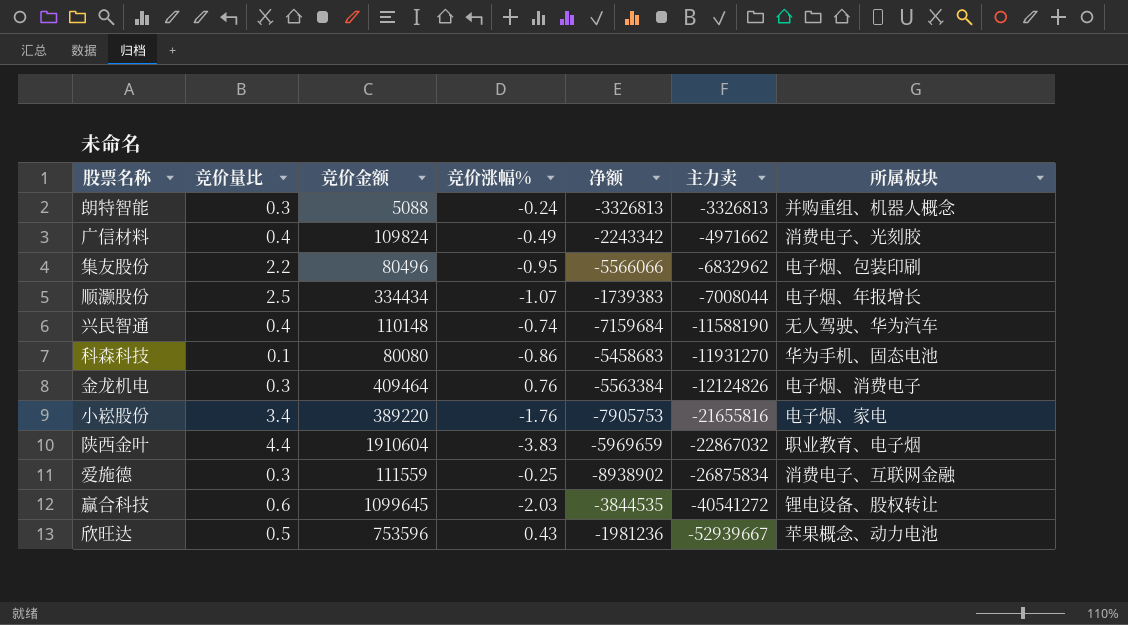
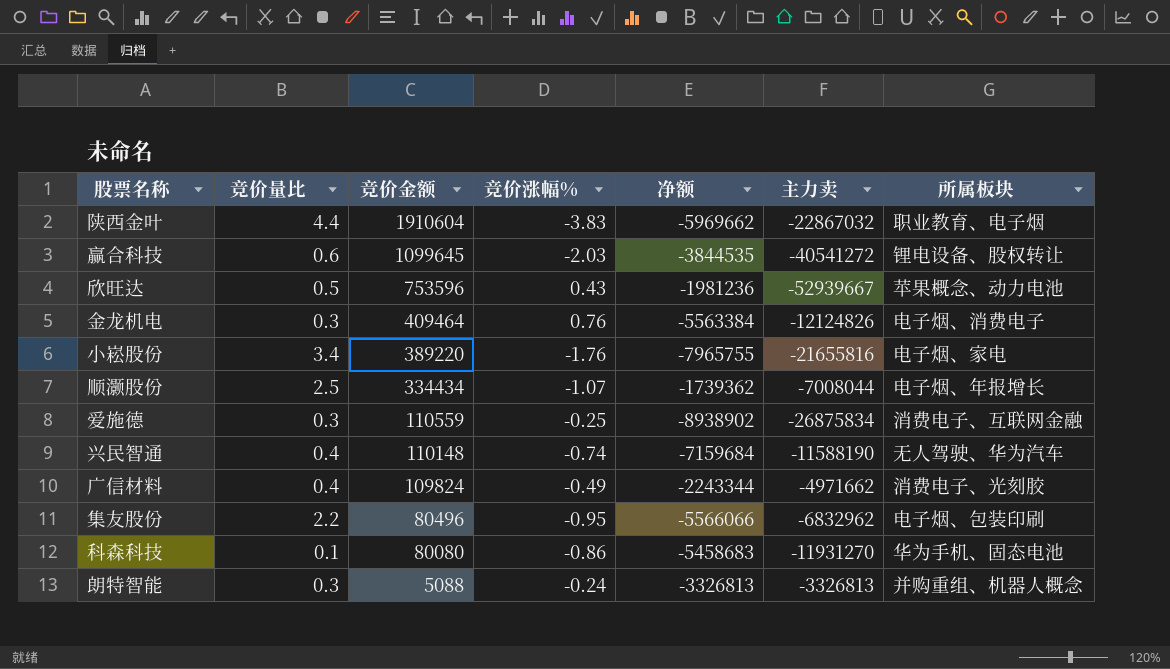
row order: 主力卖 descending -> 竞价金额 descending
陕西金叶 | 净额: -5969659 -> -5969662
小崧股份 | 净额: -7905753 -> -7965755
顺灏股份 | 净额: -1739383 -> -1739362
爱施德 | 竞价金额: 111559 -> 110559
广信材料 | 净额: -2243342 -> -2243344

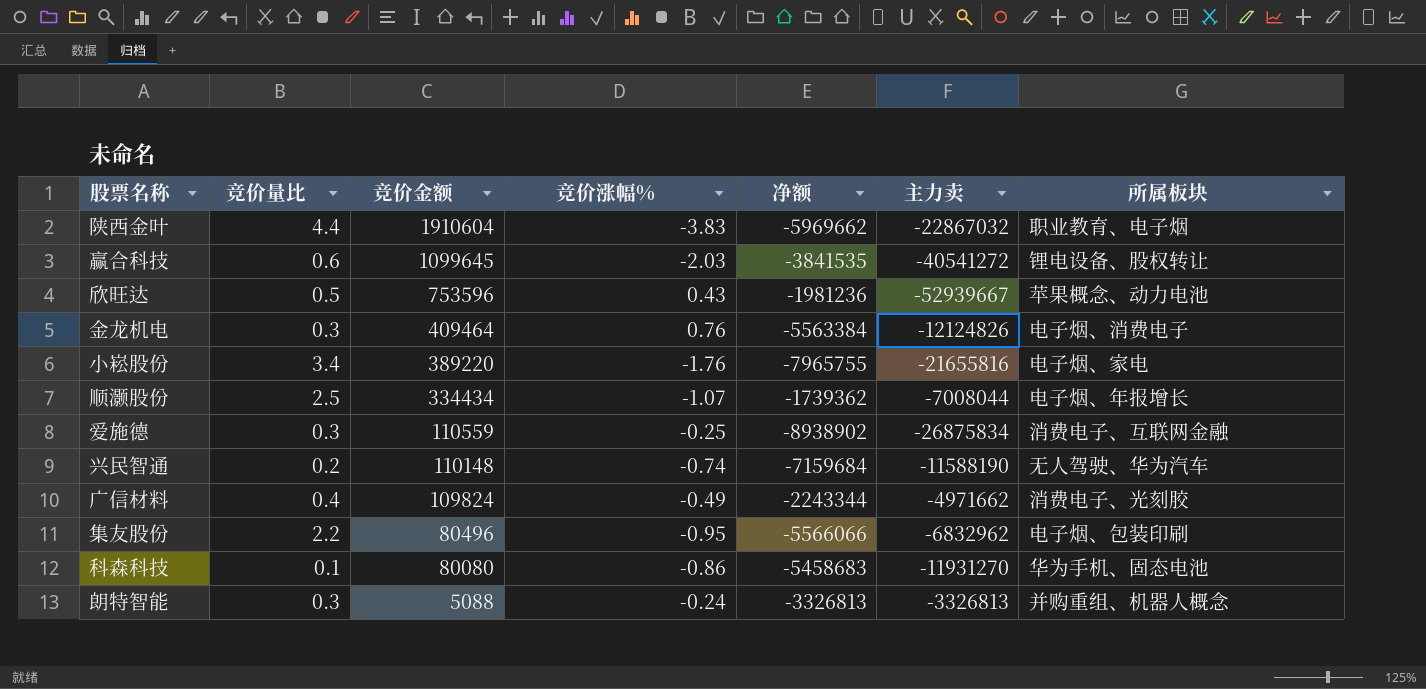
赢合科技 | 净额: -3844535 -> -3841535
兴民智通 | 竞价量比: 0.4 -> 0.2

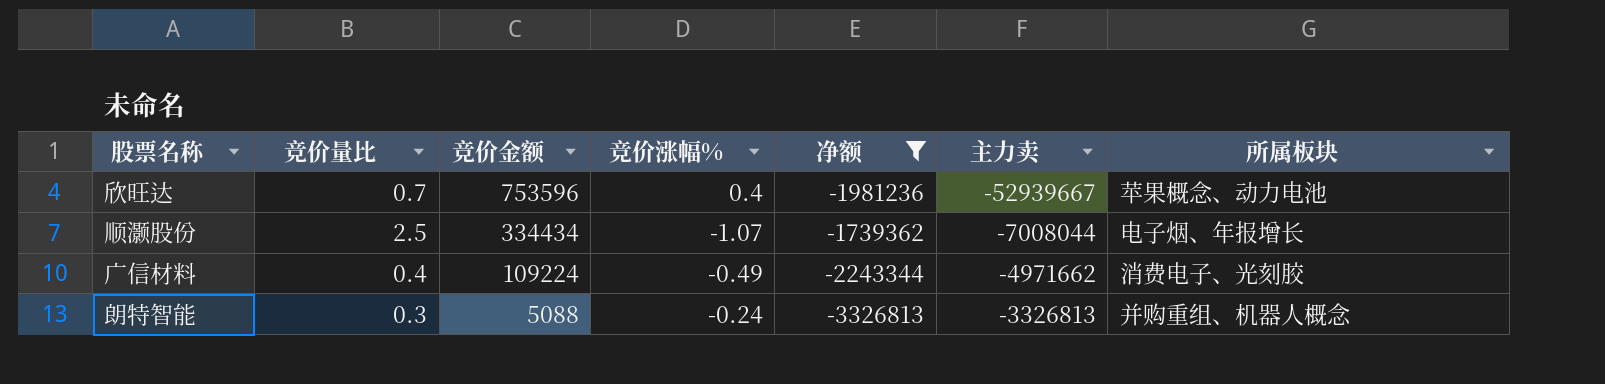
filter: none -> 净额 >= -3326813
欣旺达 | 竞价量比: 0.5 -> 0.7
欣旺达 | 竞价涨幅%: 0.43 -> 0.4
广信材料 | 竞价金额: 109824 -> 109224

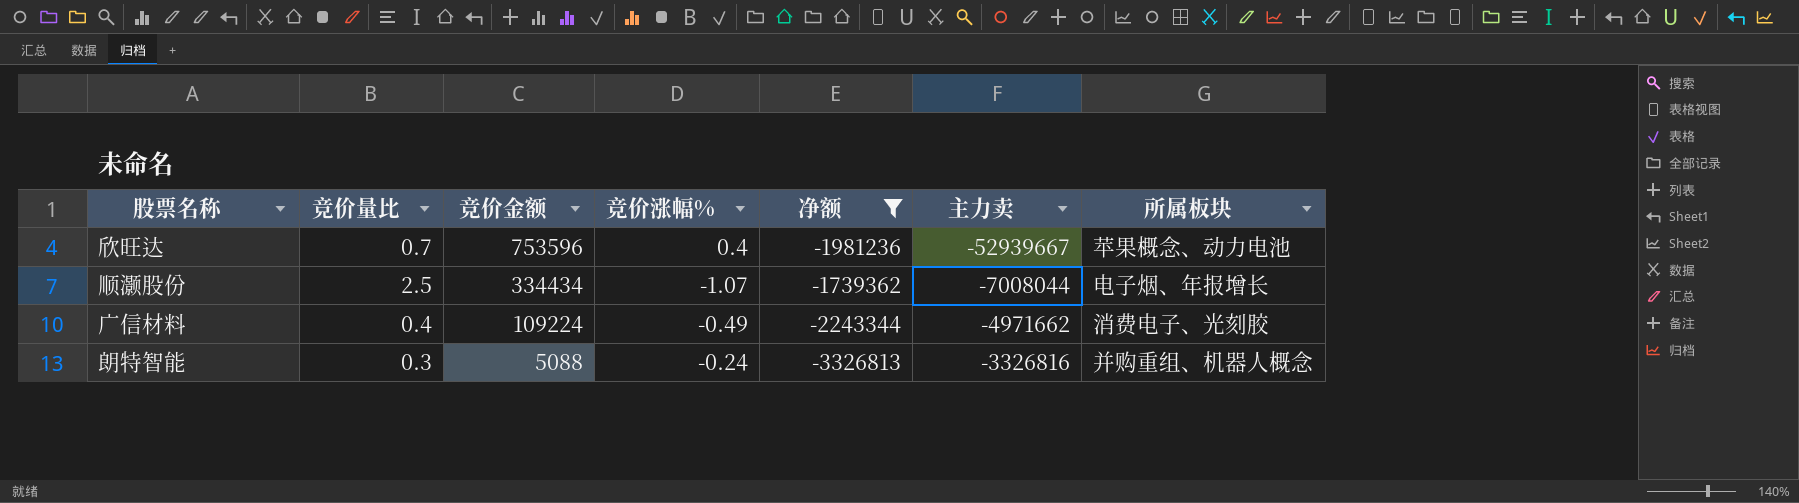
朗特智能 | 主力卖: -3326813 -> -3326816

